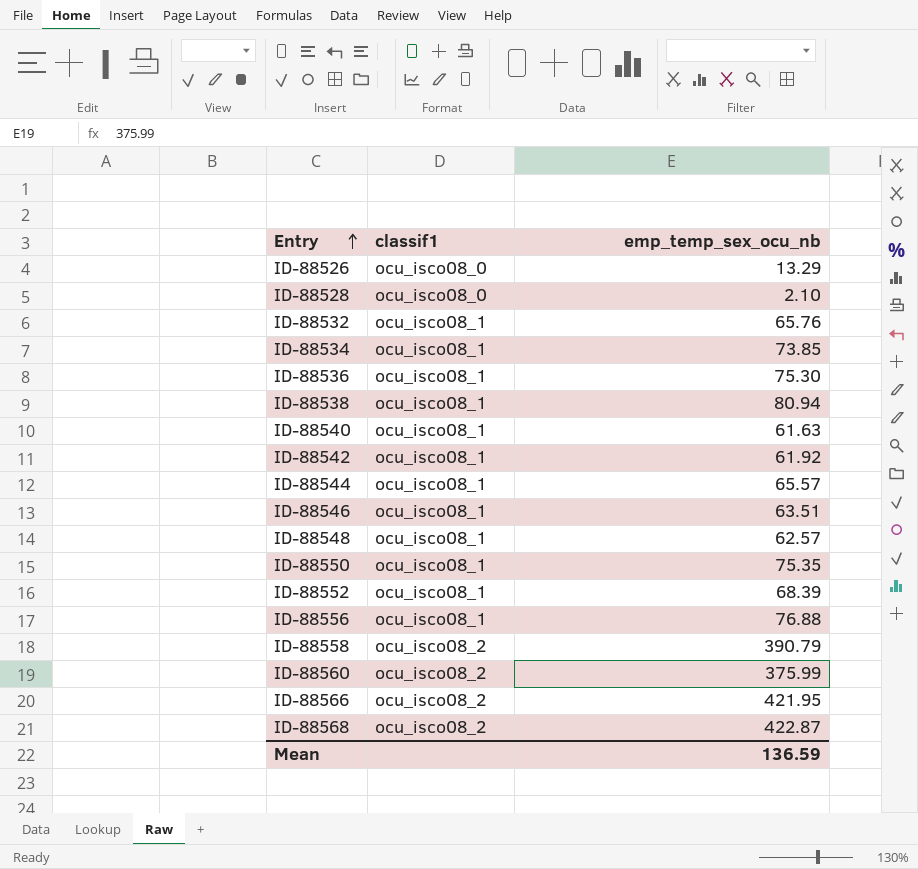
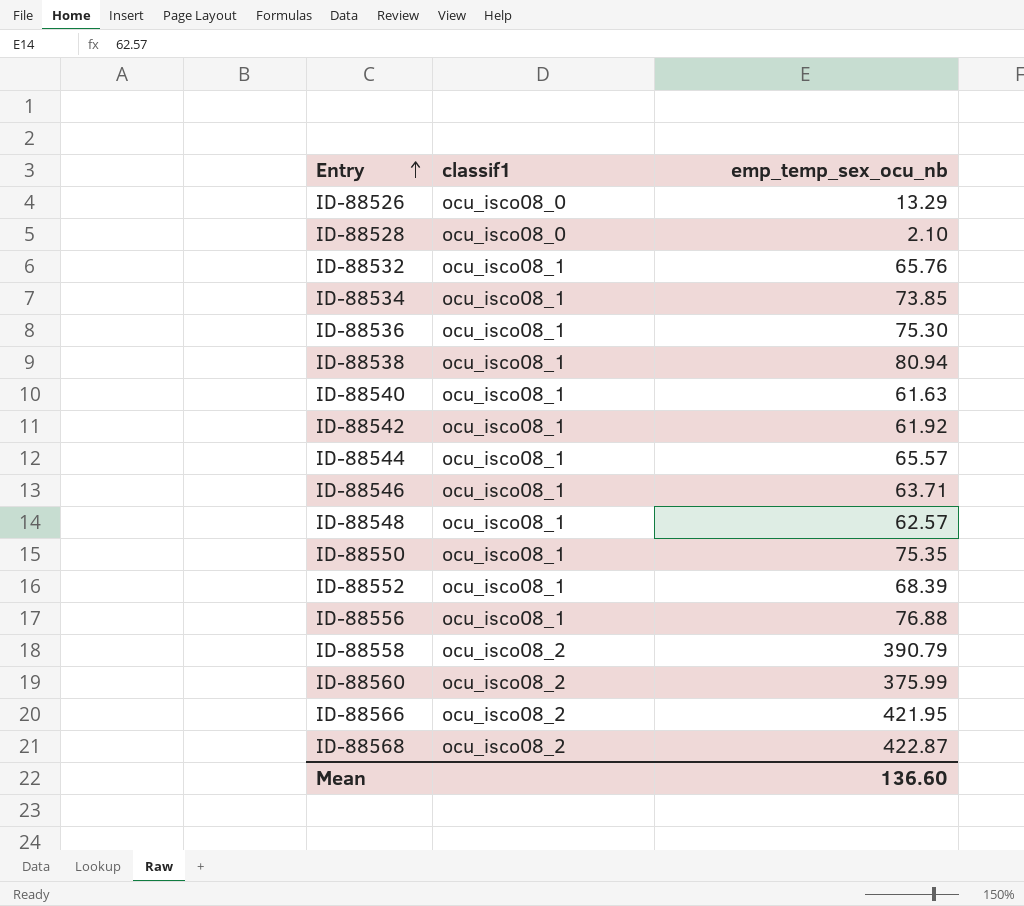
ID-88546 | emp_temp_sex_ocu_nb: 63.51 -> 63.71
Mean | emp_temp_sex_ocu_nb: 136.59 -> 136.60

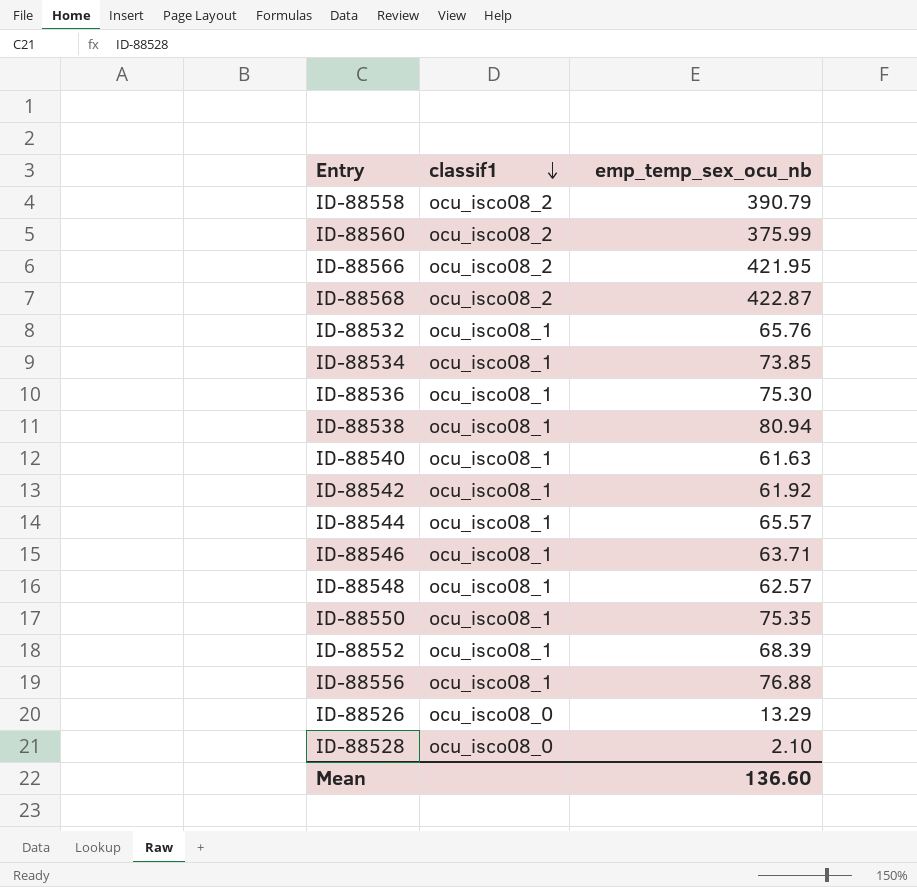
row order: Entry ascending -> classif1 descending

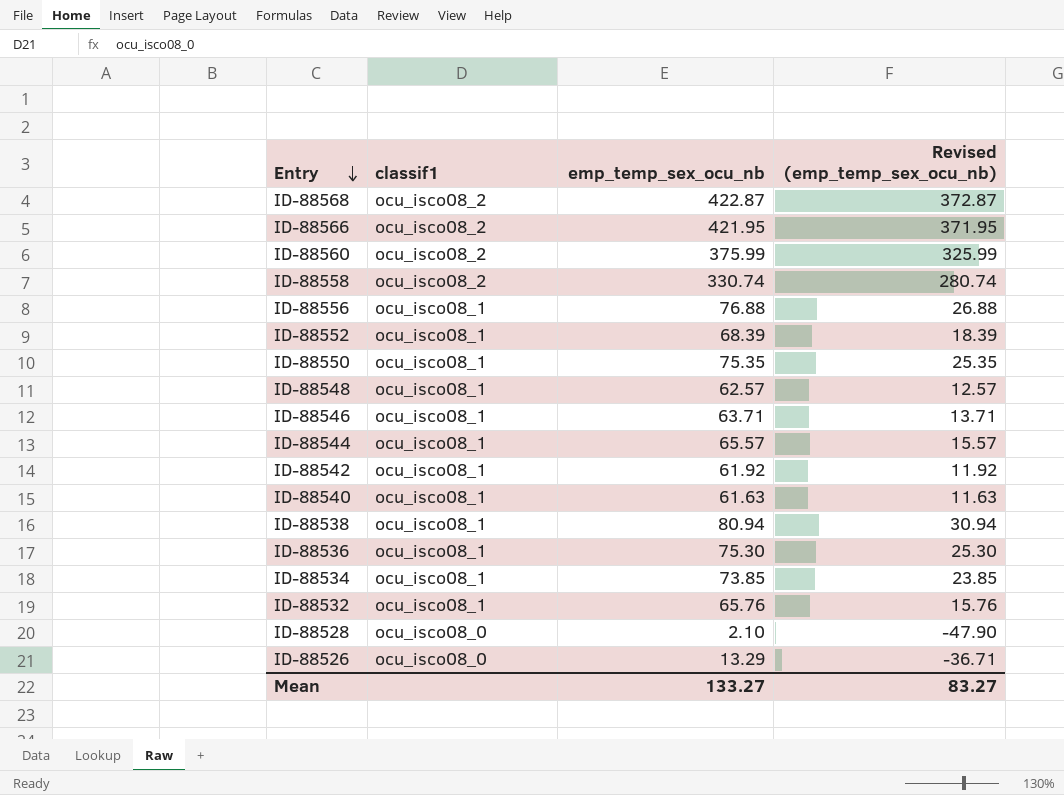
row order: classif1 descending -> Entry descending
column Revised (emp_temp_sex_ocu_nb) | formula: none -> [emp_temp_sex_ocu_nb] - 50
ID-88558 | emp_temp_sex_ocu_nb: 390.79 -> 330.74
Mean | emp_temp_sex_ocu_nb: 136.60 -> 133.27

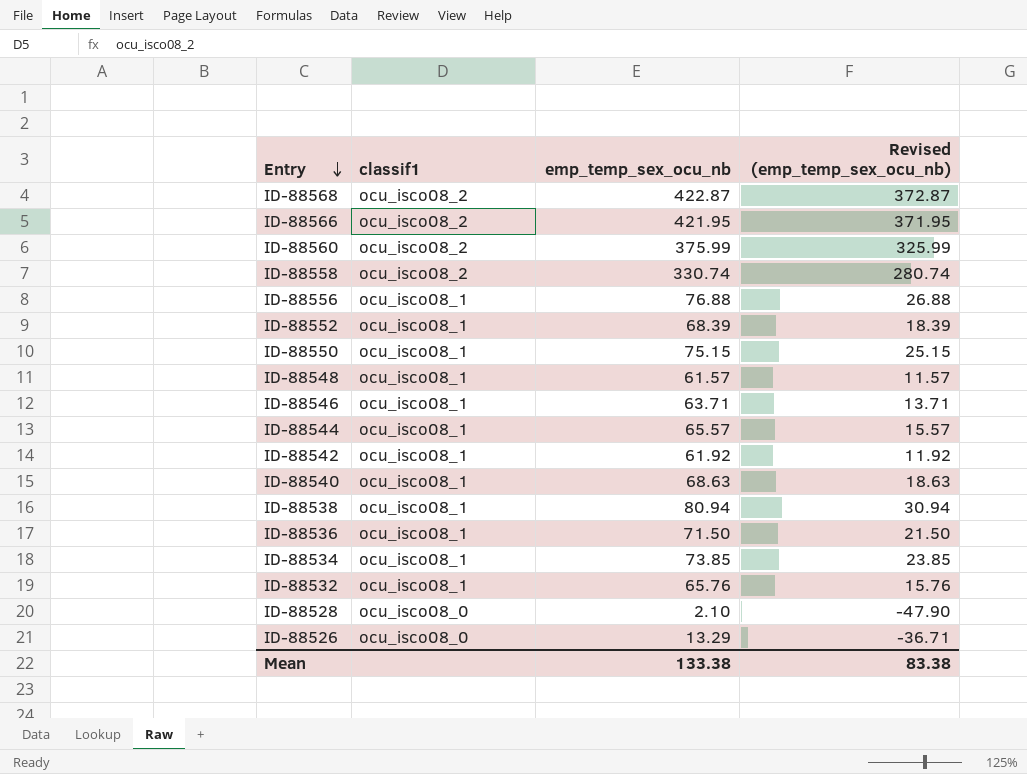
ID-88550 | emp_temp_sex_ocu_nb: 75.35 -> 75.15
ID-88550 | Revised (emp_temp_sex_ocu_nb): 25.35 -> 25.15
ID-88548 | emp_temp_sex_ocu_nb: 62.57 -> 61.57
ID-88548 | Revised (emp_temp_sex_ocu_nb): 12.57 -> 11.57
ID-88540 | emp_temp_sex_ocu_nb: 61.63 -> 68.63
ID-88540 | Revised (emp_temp_sex_ocu_nb): 11.63 -> 18.63
ID-88536 | emp_temp_sex_ocu_nb: 75.30 -> 71.50
ID-88536 | Revised (emp_temp_sex_ocu_nb): 25.30 -> 21.50
Mean | emp_temp_sex_ocu_nb: 133.27 -> 133.38
Mean | Revised (emp_temp_sex_ocu_nb): 83.27 -> 83.38

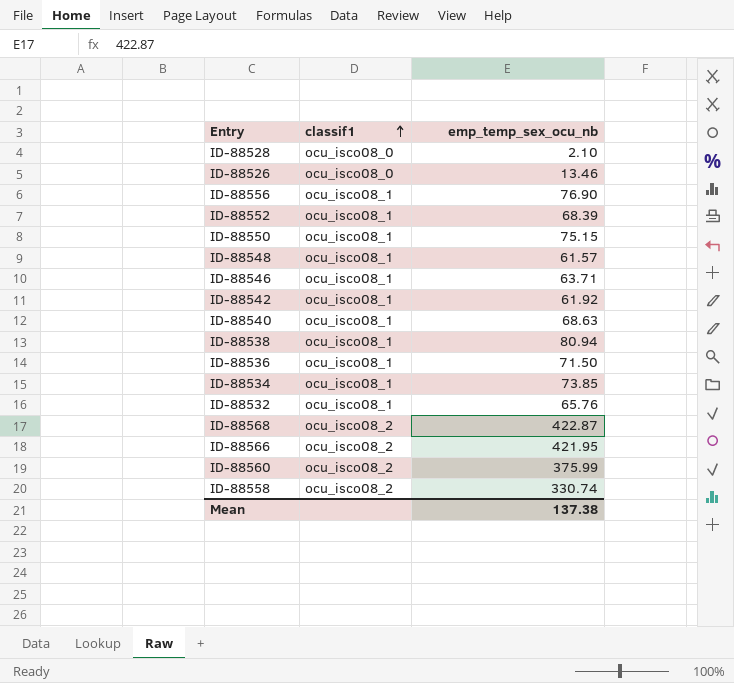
row order: Entry descending -> classif1 ascending
column Revised (emp_temp_sex_ocu_nb) | formula: [emp_temp_sex_ocu_nb] - 50 -> none
row ID-88544: ocu_isco08_1 | 65.57 | 15.57 -> none
ID-88526 | emp_temp_sex_ocu_nb: 13.29 -> 13.46
ID-88556 | emp_temp_sex_ocu_nb: 76.88 -> 76.90
Mean | emp_temp_sex_ocu_nb: 133.38 -> 137.38

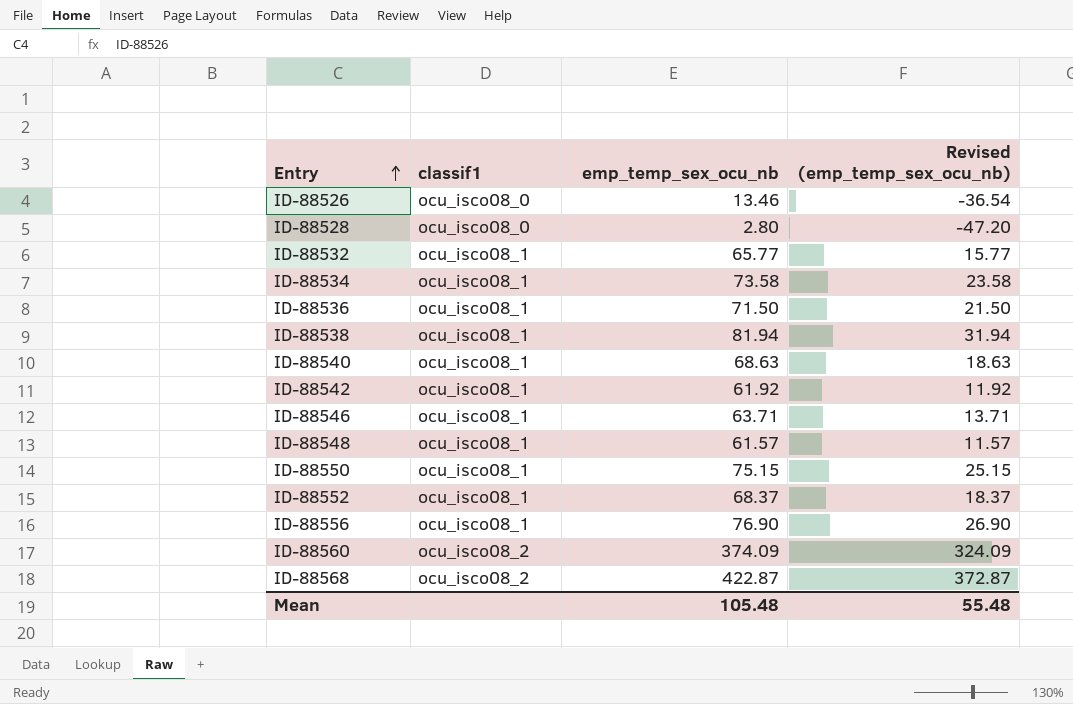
row order: classif1 ascending -> Entry ascending
column Revised (emp_temp_sex_ocu_nb) | formula: none -> [emp_temp_sex_ocu_nb] - 50
row ID-88566: ocu_isco08_2 | 421.95 -> none
row ID-88558: ocu_isco08_2 | 330.74 -> none
ID-88528 | emp_temp_sex_ocu_nb: 2.10 -> 2.80
ID-88532 | emp_temp_sex_ocu_nb: 65.76 -> 65.77
ID-88534 | emp_temp_sex_ocu_nb: 73.85 -> 73.58
ID-88538 | emp_temp_sex_ocu_nb: 80.94 -> 81.94
ID-88552 | emp_temp_sex_ocu_nb: 68.39 -> 68.37
ID-88560 | emp_temp_sex_ocu_nb: 375.99 -> 374.09
Mean | emp_temp_sex_ocu_nb: 137.38 -> 105.48

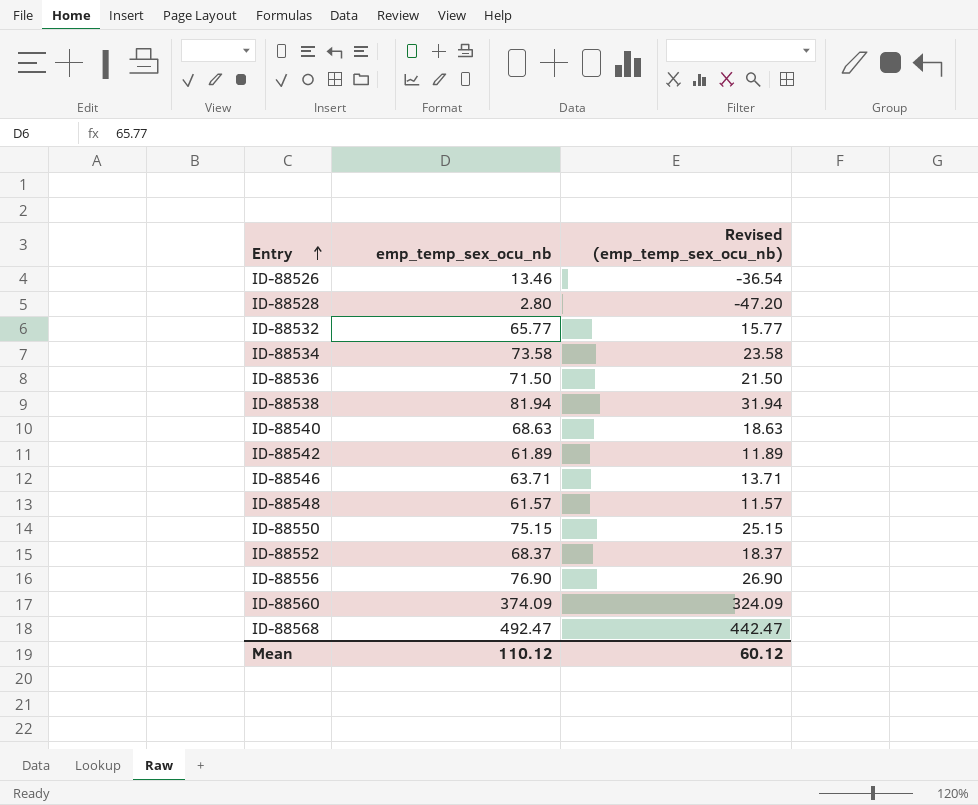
column classif1 | position: 2 -> none
ID-88542 | emp_temp_sex_ocu_nb: 61.92 -> 61.89
ID-88542 | Revised (emp_temp_sex_ocu_nb): 11.92 -> 11.89
ID-88568 | emp_temp_sex_ocu_nb: 422.87 -> 492.47
ID-88568 | Revised (emp_temp_sex_ocu_nb): 372.87 -> 442.47
Mean | emp_temp_sex_ocu_nb: 105.48 -> 110.12
Mean | Revised (emp_temp_sex_ocu_nb): 55.48 -> 60.12

